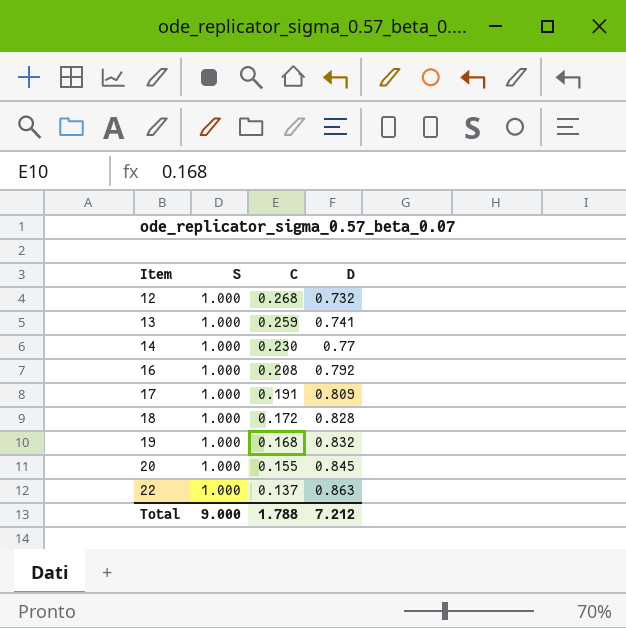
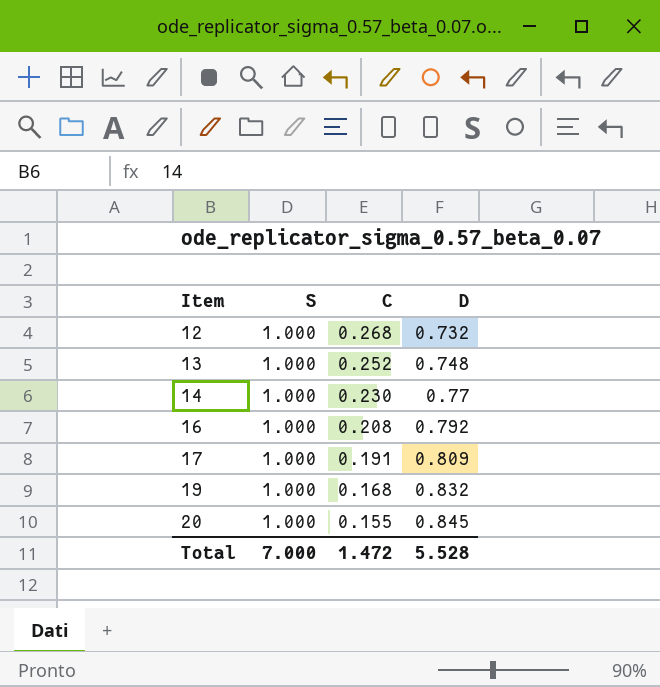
row 18: 1.000 | 0.172 | 0.828 -> none
row 22: 1.000 | 0.137 | 0.863 -> none
13 | C: 0.259 -> 0.252
13 | D: 0.741 -> 0.748
Total | S: 9.000 -> 7.000
Total | C: 1.788 -> 1.472
Total | D: 7.212 -> 5.528

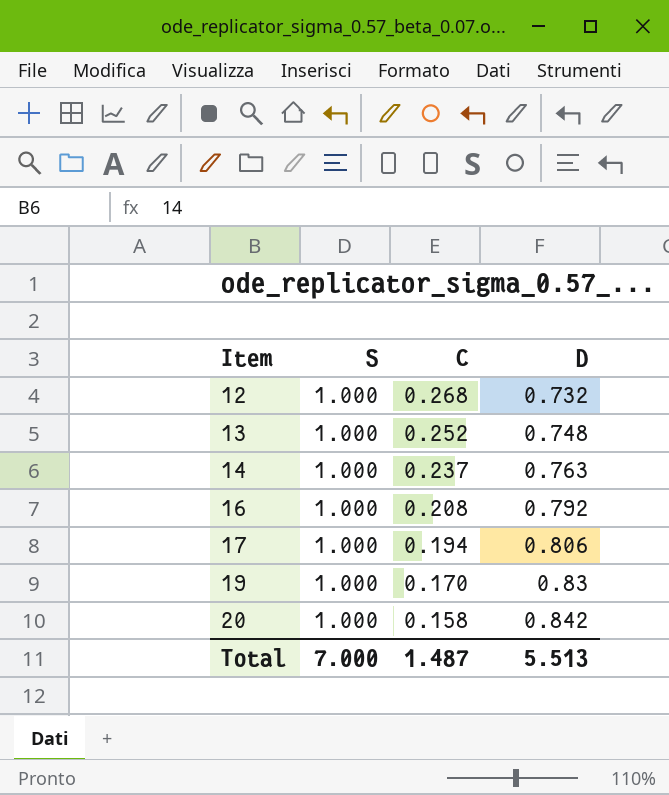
14 | C: 0.230 -> 0.237
14 | D: 0.77 -> 0.763
17 | C: 0.191 -> 0.194
17 | D: 0.809 -> 0.806
19 | C: 0.168 -> 0.170
19 | D: 0.832 -> 0.83
20 | C: 0.155 -> 0.158
20 | D: 0.845 -> 0.842
Total | C: 1.472 -> 1.487
Total | D: 5.528 -> 5.513

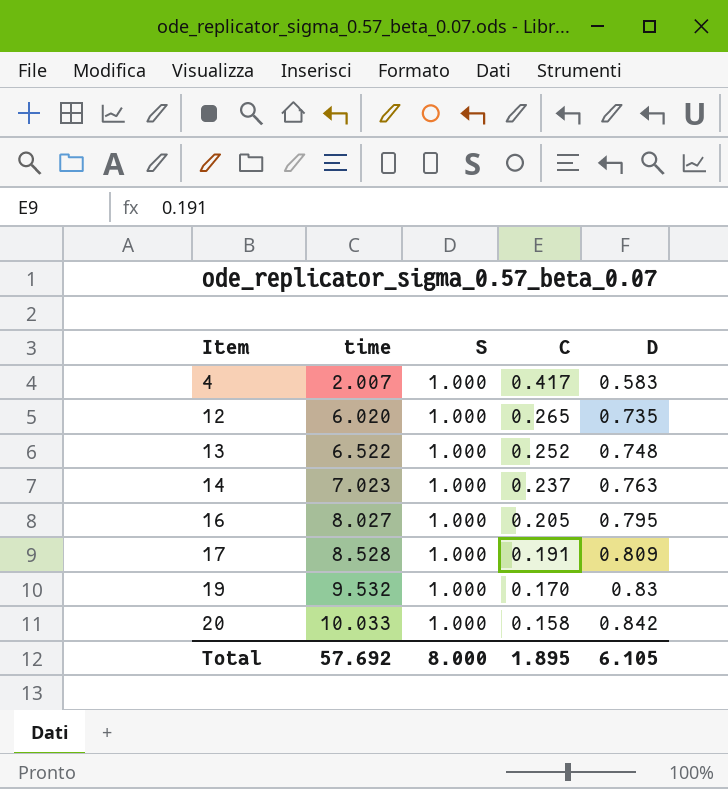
column time | position: none -> 2
row 4: none -> 2.007 | 1.000 | 0.417 | 0.583
12 | C: 0.268 -> 0.265
12 | D: 0.732 -> 0.735
16 | C: 0.208 -> 0.205
16 | D: 0.792 -> 0.795
17 | C: 0.194 -> 0.191
17 | D: 0.806 -> 0.809
Total | S: 7.000 -> 8.000
Total | C: 1.487 -> 1.895
Total | D: 5.513 -> 6.105

